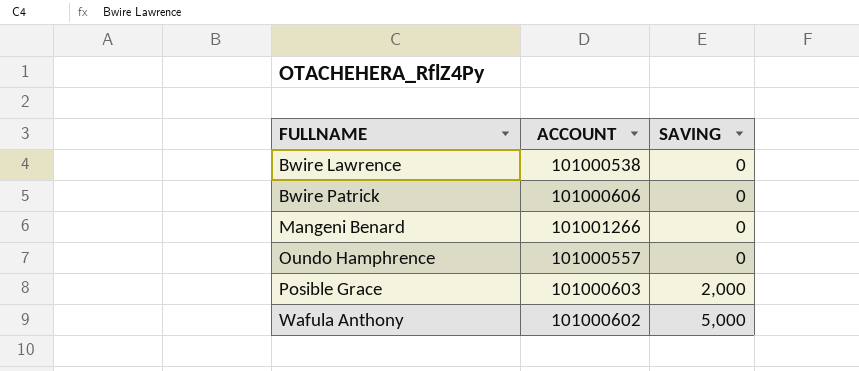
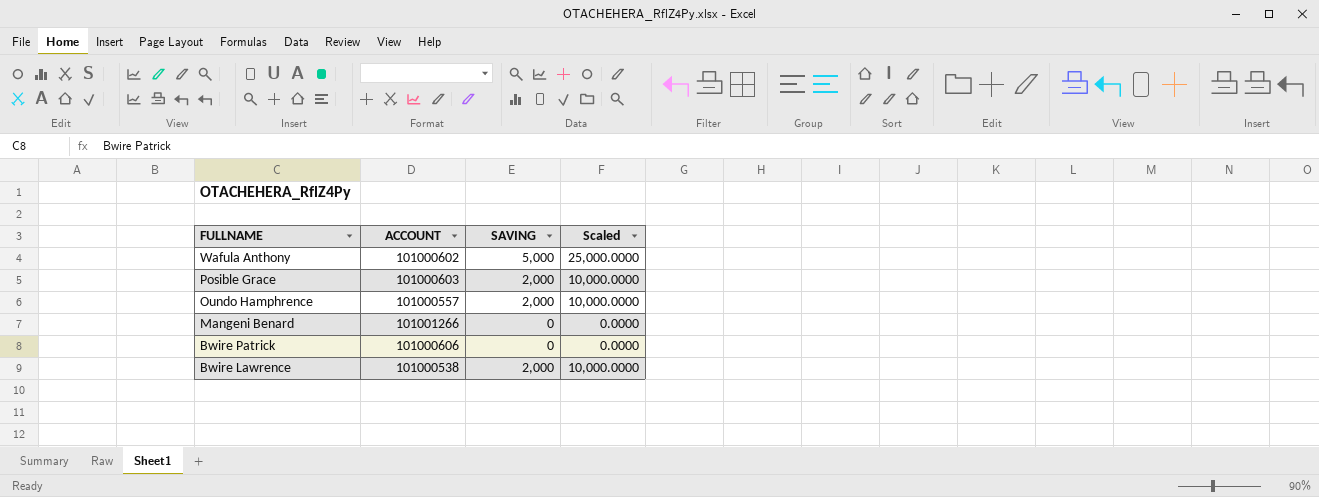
row order: FULLNAME ascending -> FULLNAME descending
column Scaled | formula: none -> [SAVING] * 5
Oundo Hamphrence | SAVING: 0 -> 2,000
Bwire Lawrence | SAVING: 0 -> 2,000

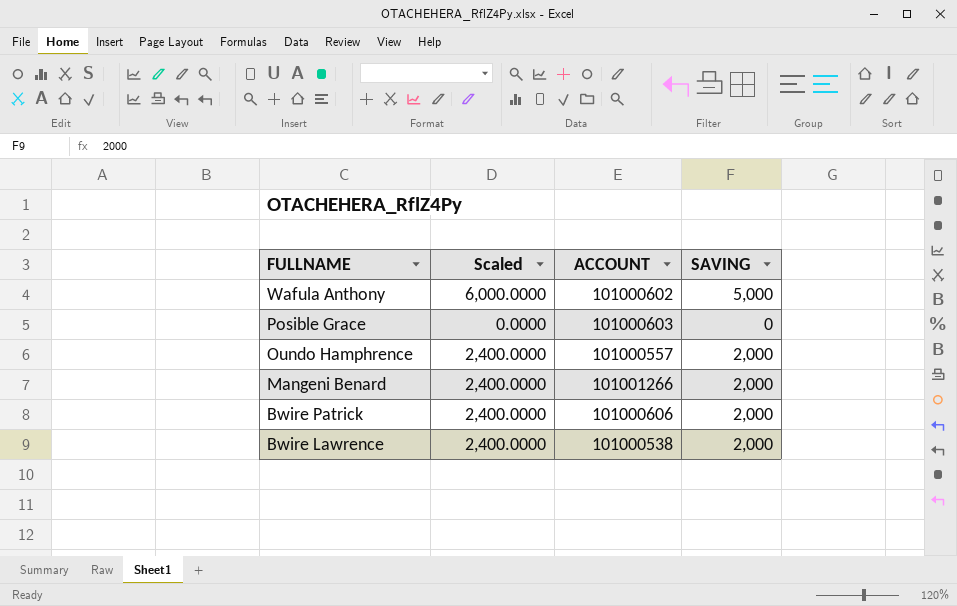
column Scaled | formula: [SAVING] * 5 -> [SAVING] * 1.2
column Scaled | position: 4 -> 2
Posible Grace | SAVING: 2,000 -> 0
Mangeni Benard | SAVING: 0 -> 2,000
Bwire Patrick | SAVING: 0 -> 2,000

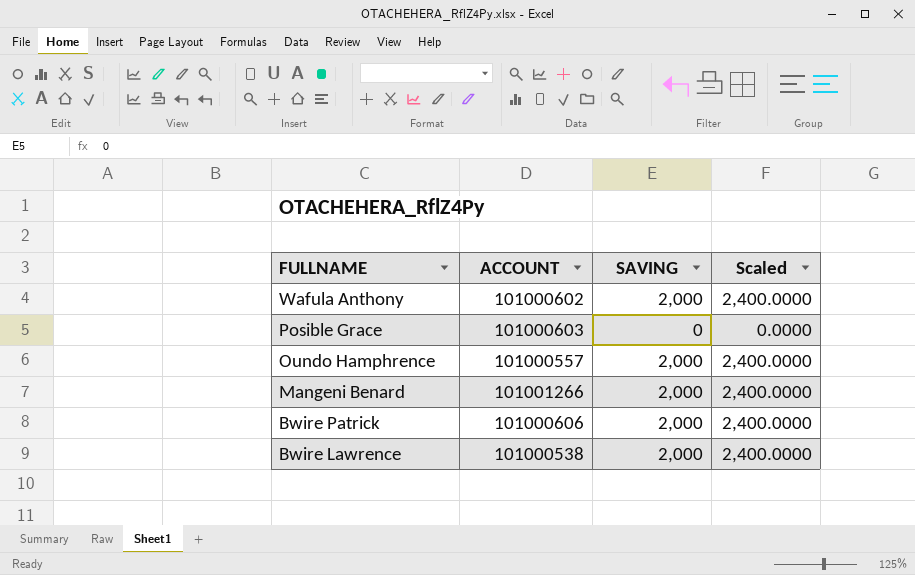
column Scaled | position: 2 -> 4
Wafula Anthony | SAVING: 5,000 -> 2,000
Wafula Anthony | Scaled: 6,000.0000 -> 2,400.0000

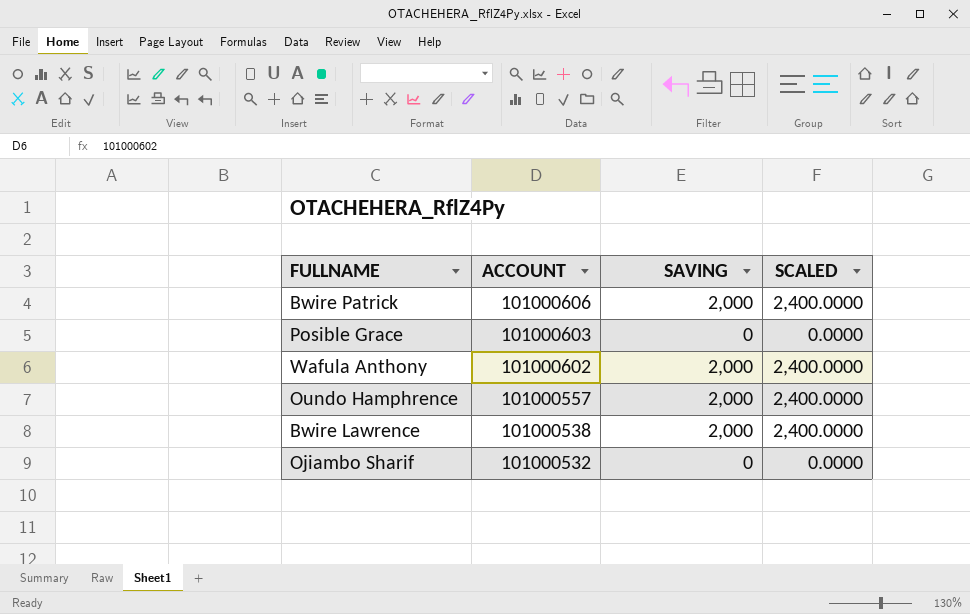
row order: FULLNAME descending -> ACCOUNT descending
column name: Scaled -> SCALED
row Mangeni Benard: 101001266 | 2,000 | 2,400.0000 -> none
row Ojiambo Sharif: none -> 101000532 | 0 | 0.0000

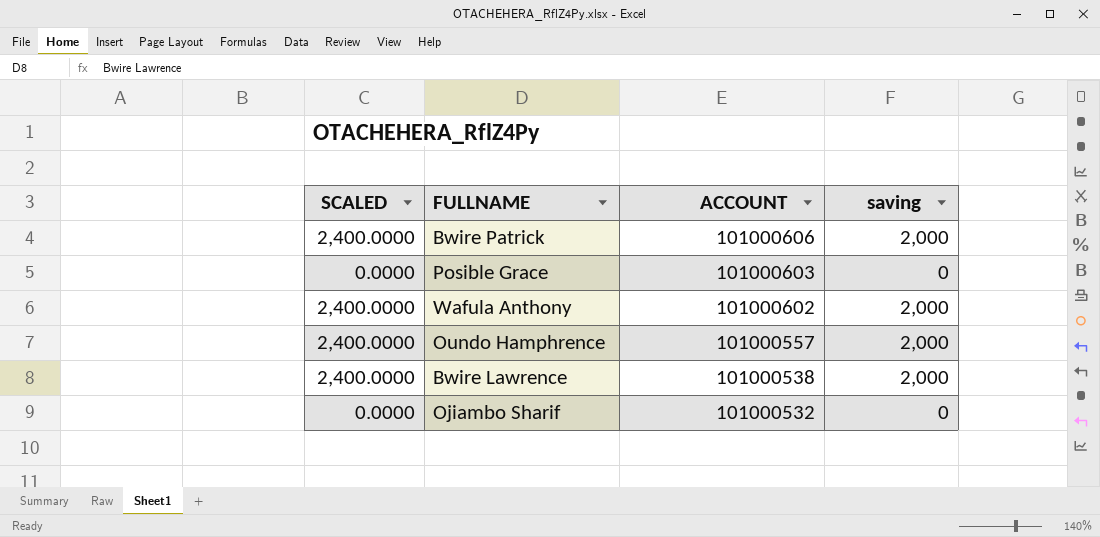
column SCALED | position: 4 -> 1
column name: SAVING -> saving

